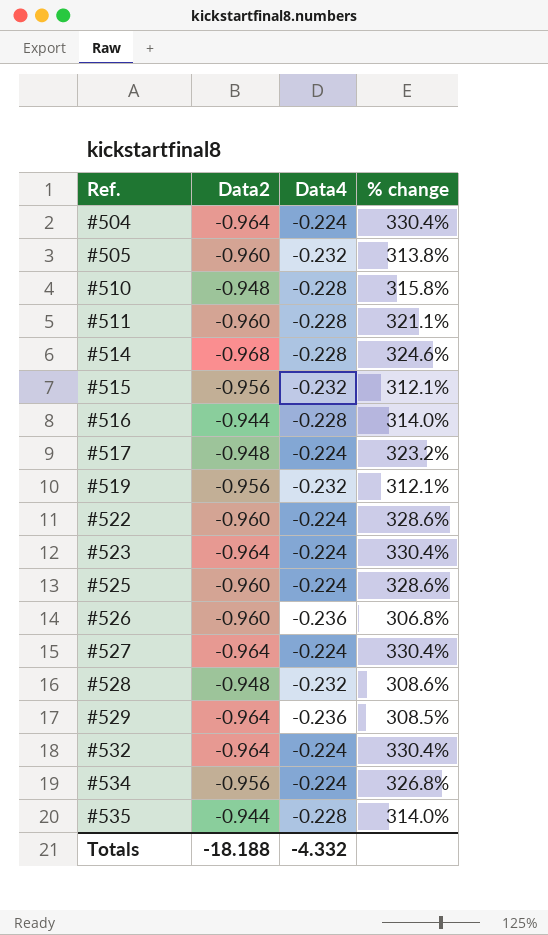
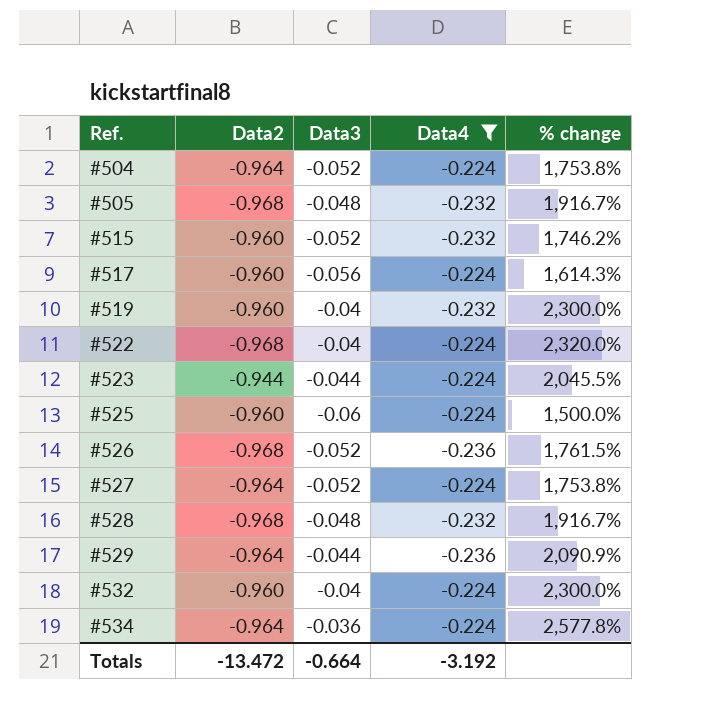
filter: none -> Data4 != -0.228
column Data3 | position: none -> 3
column % change | formula: ([Data2] - [Data4]) / [Data4] -> ([Data2] - [Data3]) / [Data3]
#505 | Data2: -0.960 -> -0.968
#515 | Data2: -0.956 -> -0.960
#517 | Data2: -0.948 -> -0.960
#519 | Data2: -0.956 -> -0.960
#522 | Data2: -0.960 -> -0.968
#523 | Data2: -0.964 -> -0.944
#526 | Data2: -0.960 -> -0.968
#528 | Data2: -0.948 -> -0.968
#532 | Data2: -0.964 -> -0.960
#534 | Data2: -0.956 -> -0.964
Totals | Data2: -18.188 -> -13.472
Totals | Data4: -4.332 -> -3.192

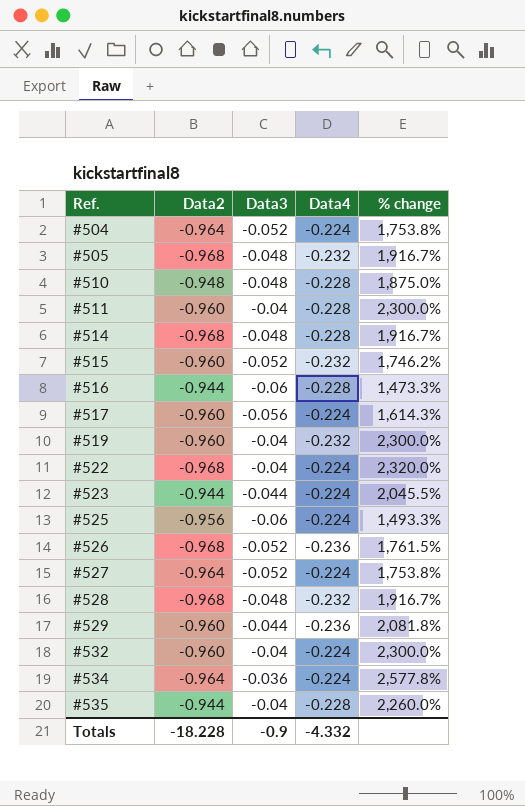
filter: Data4 != -0.228 -> none
#525 | Data2: -0.960 -> -0.956
#525 | % change: 1,500.0% -> 1,493.3%
#529 | Data2: -0.964 -> -0.960
#529 | % change: 2,090.9% -> 2,081.8%
Totals | Data2: -13.472 -> -18.228
Totals | Data3: -0.664 -> -0.9
Totals | Data4: -3.192 -> -4.332

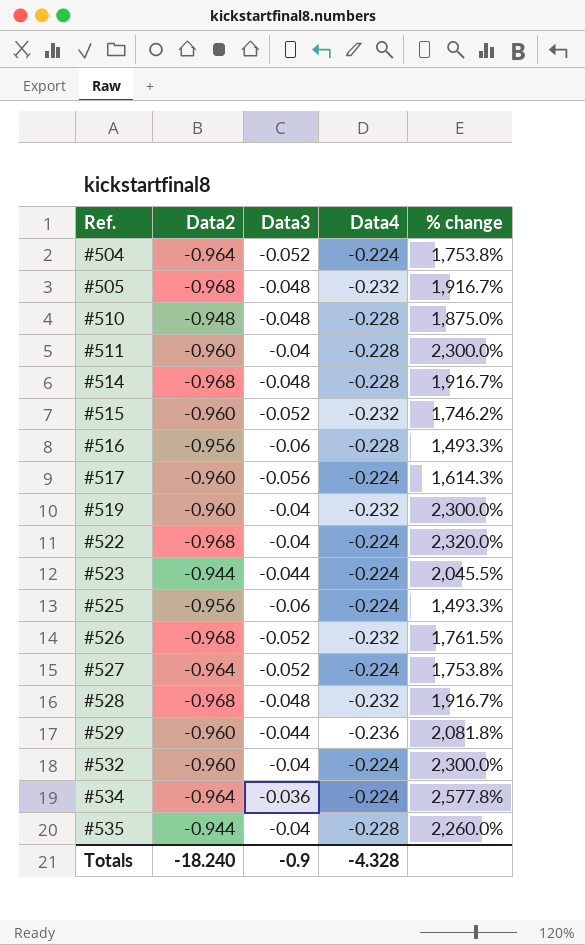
#516 | Data2: -0.944 -> -0.956
#516 | % change: 1,473.3% -> 1,493.3%
#526 | Data4: -0.236 -> -0.232
Totals | Data2: -18.228 -> -18.240
Totals | Data4: -4.332 -> -4.328

